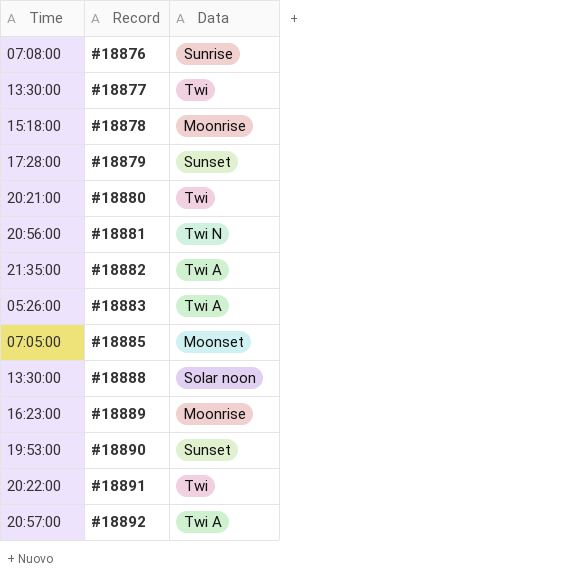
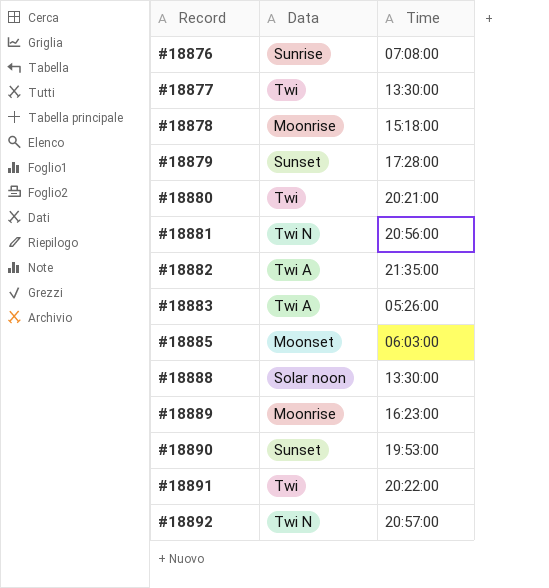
column Time | position: 1 -> 3
#18885 | Time: 07:05:00 -> 06:03:00
#18892 | Data: Twi A -> Twi N

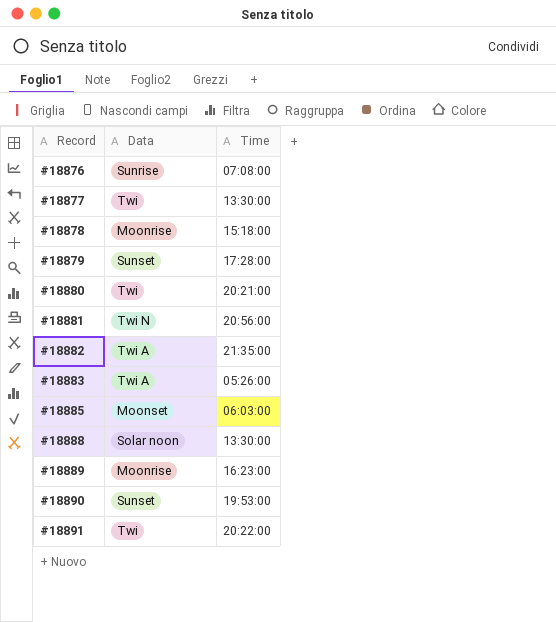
row #18892: Twi N | 20:57:00 -> none

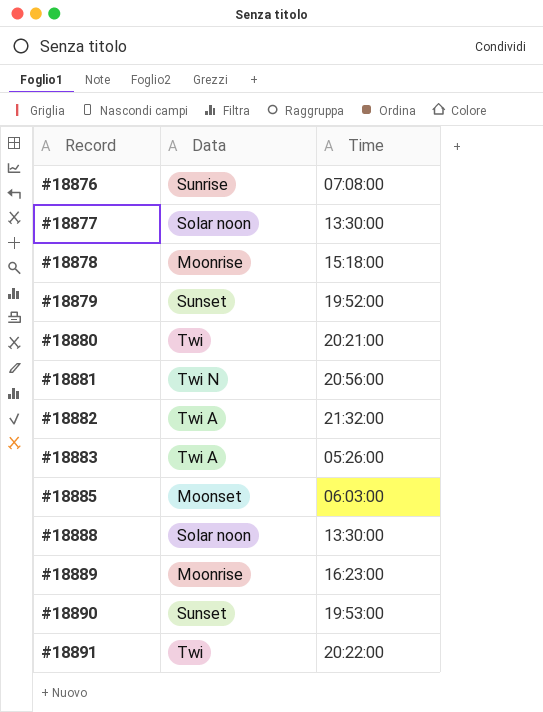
#18877 | Data: Twi -> Solar noon
#18879 | Time: 17:28:00 -> 19:52:00
#18882 | Time: 21:35:00 -> 21:32:00

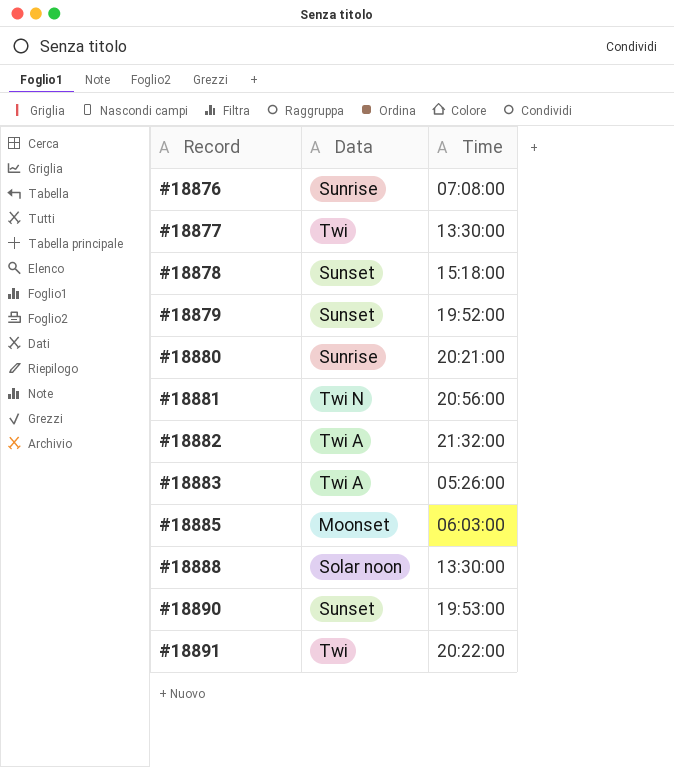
row #18889: Moonrise | 16:23:00 -> none
#18877 | Data: Solar noon -> Twi
#18878 | Data: Moonrise -> Sunset
#18880 | Data: Twi -> Sunrise

